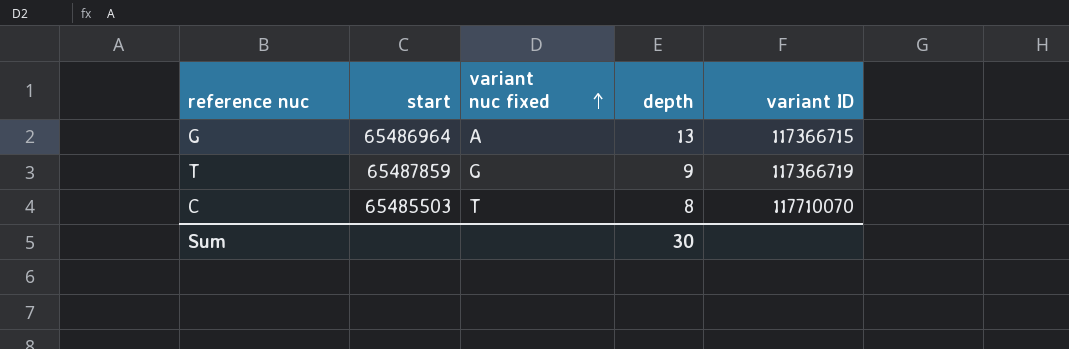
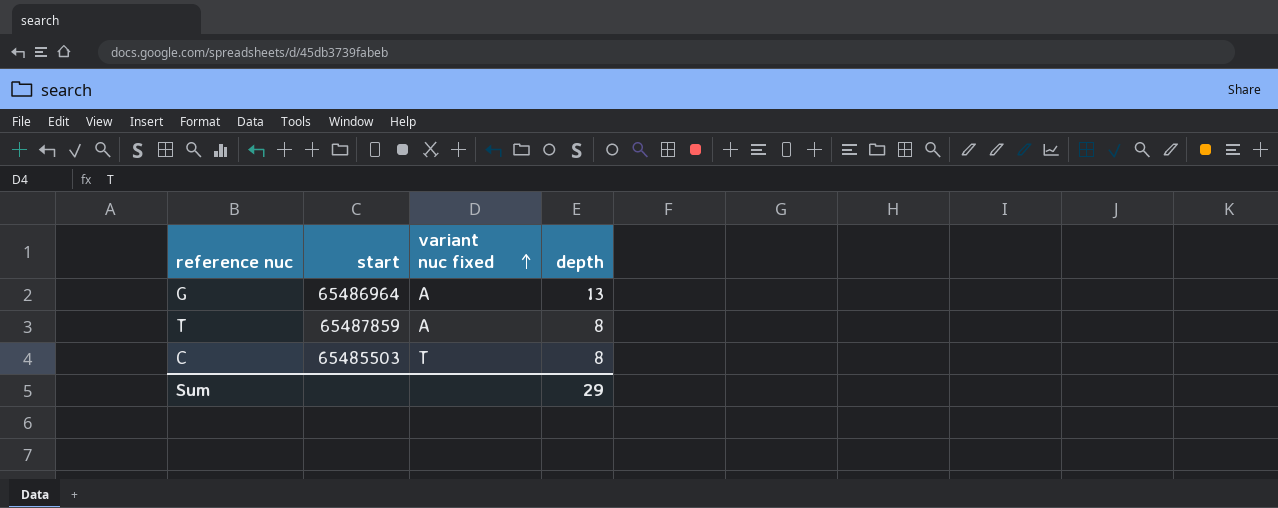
column variant ID | position: 5 -> none
T | variant nuc fixed: G -> A
T | depth: 9 -> 8
Sum | depth: 30 -> 29

